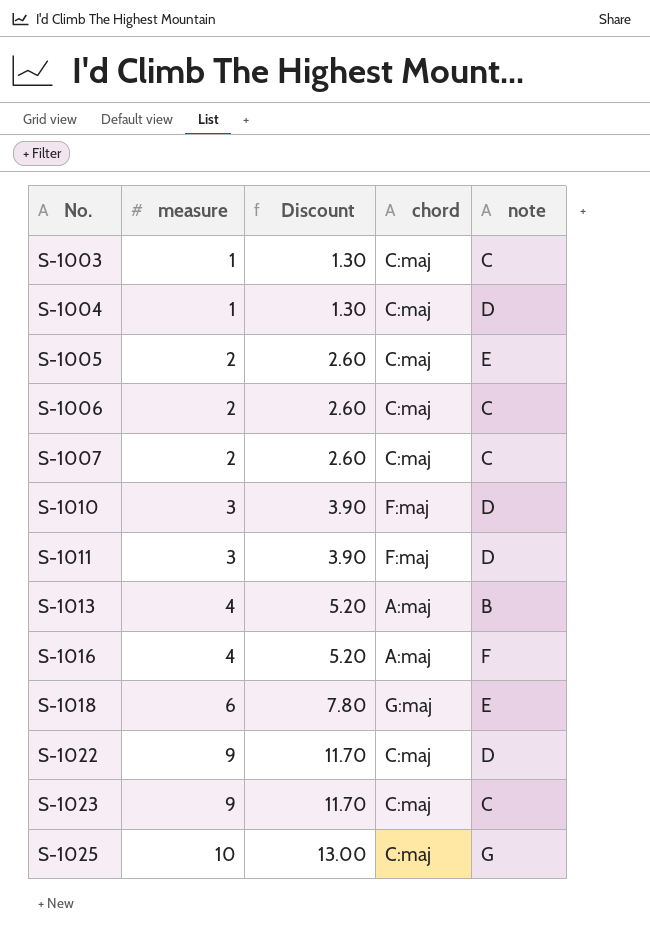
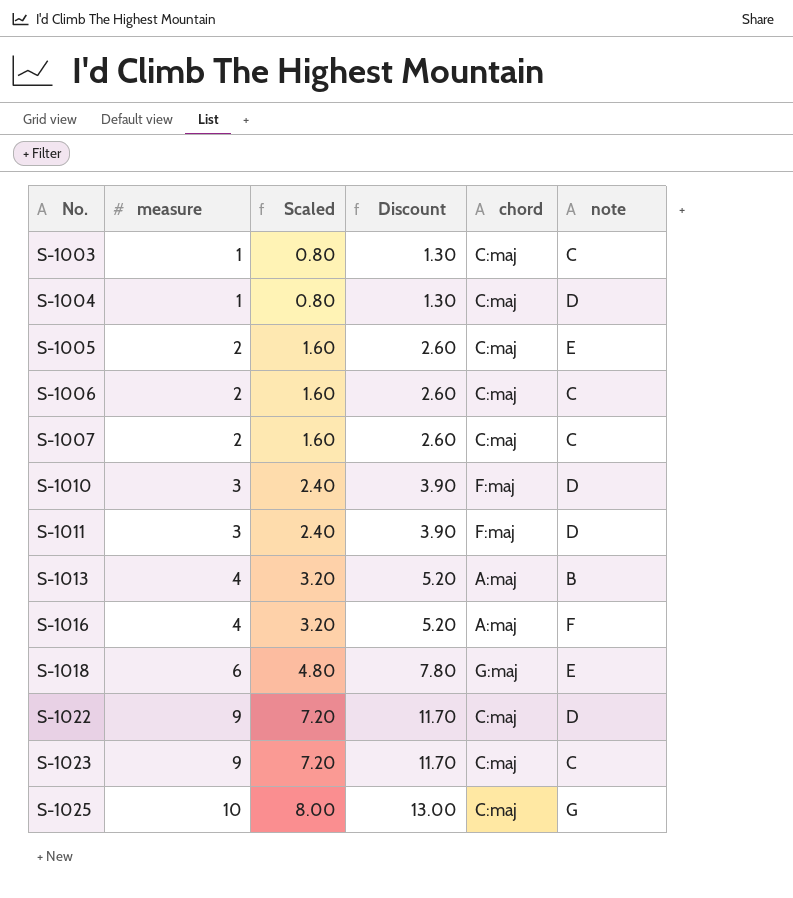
column Scaled | formula: none -> [measure] * 0.8

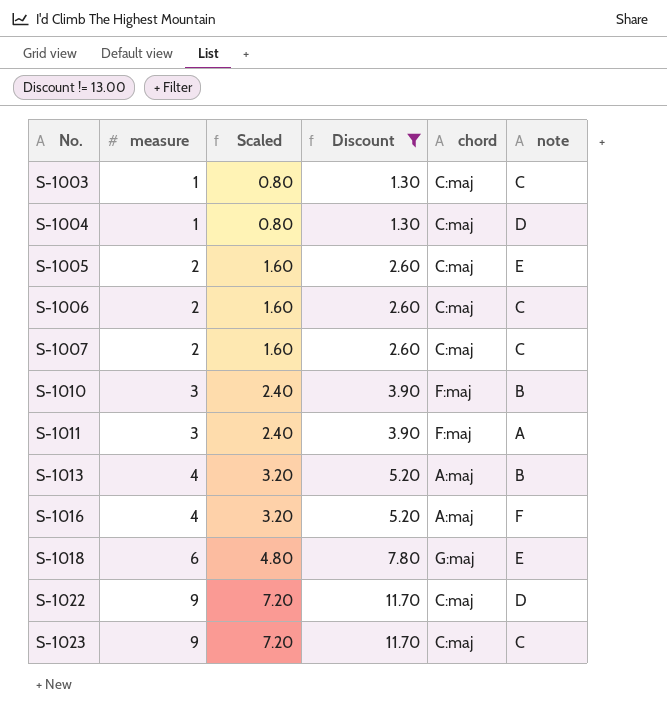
filter: none -> Discount != 13.00
S-1010 | note: D -> B
S-1011 | note: D -> A

